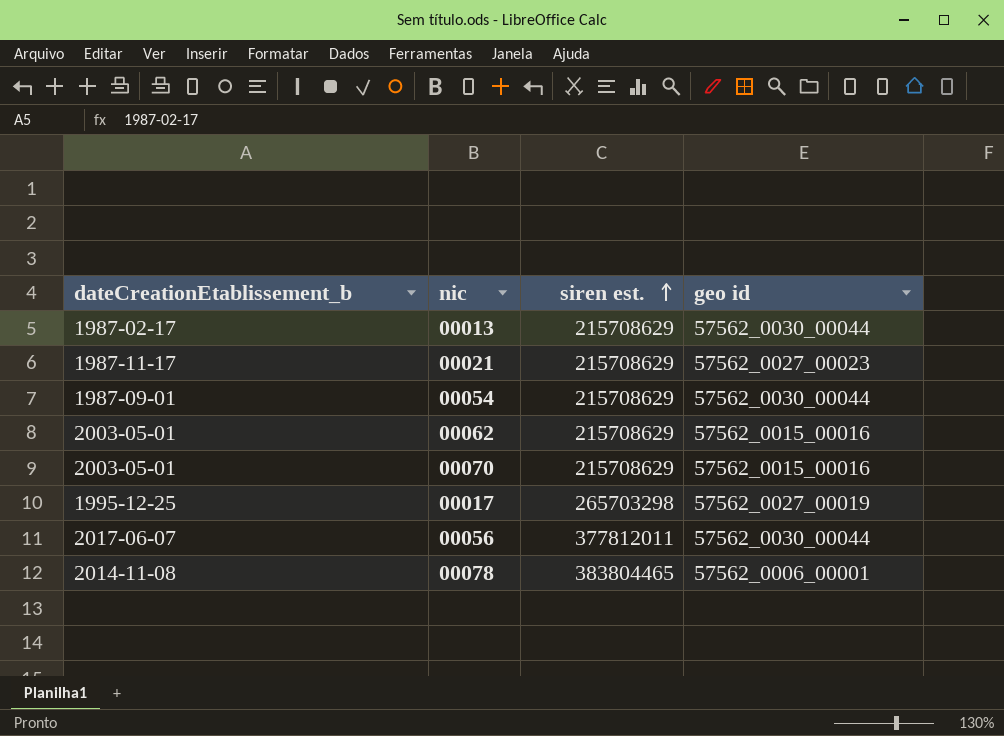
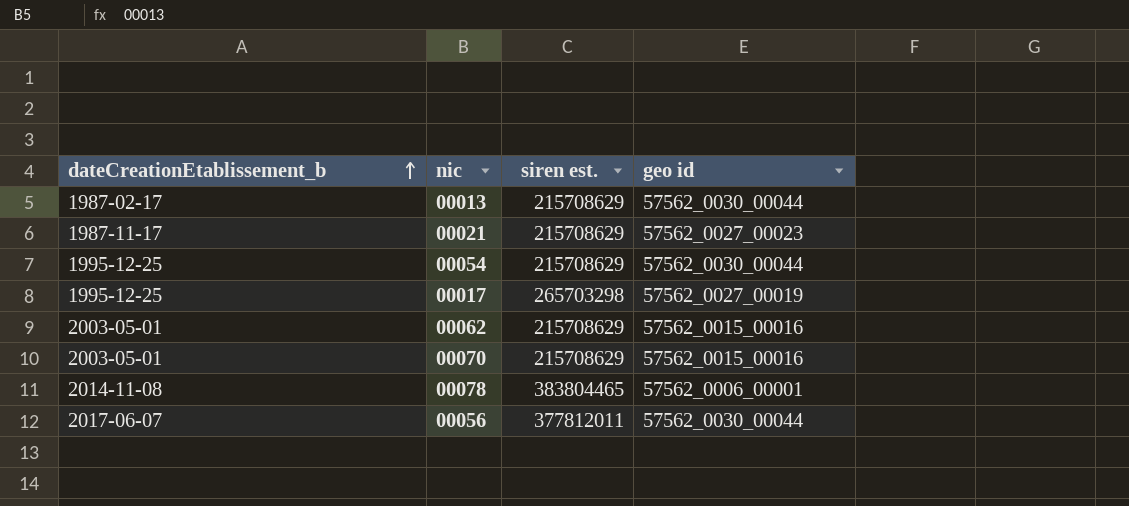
row order: siren est. ascending -> dateCreationEtablissement_b ascending
00054 | dateCreationEtablissement_b: 1987-09-01 -> 1995-12-25

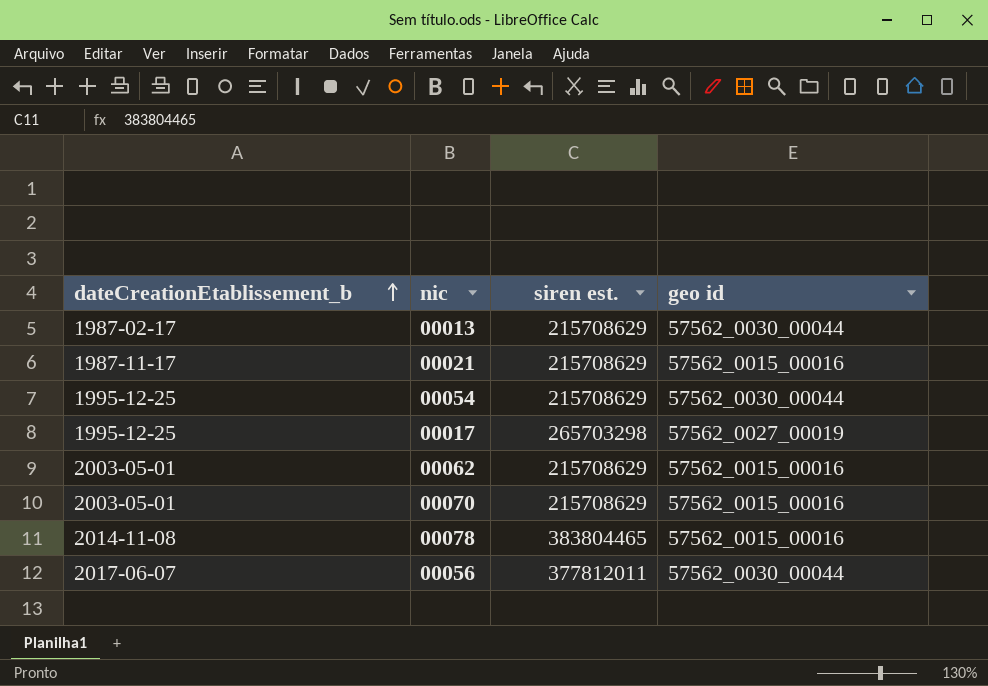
00021 | geo id: 57562_0027_00023 -> 57562_0015_00016
00078 | geo id: 57562_0006_00001 -> 57562_0015_00016

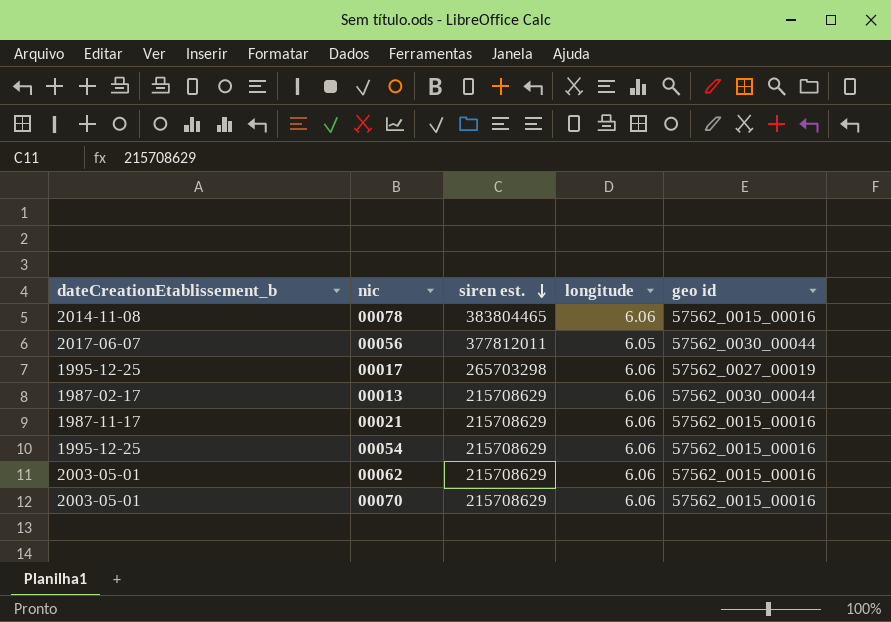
row order: dateCreationEtablissement_b ascending -> siren est. descending
column longitude | position: none -> 4
00054 | geo id: 57562_0030_00044 -> 57562_0015_00016

